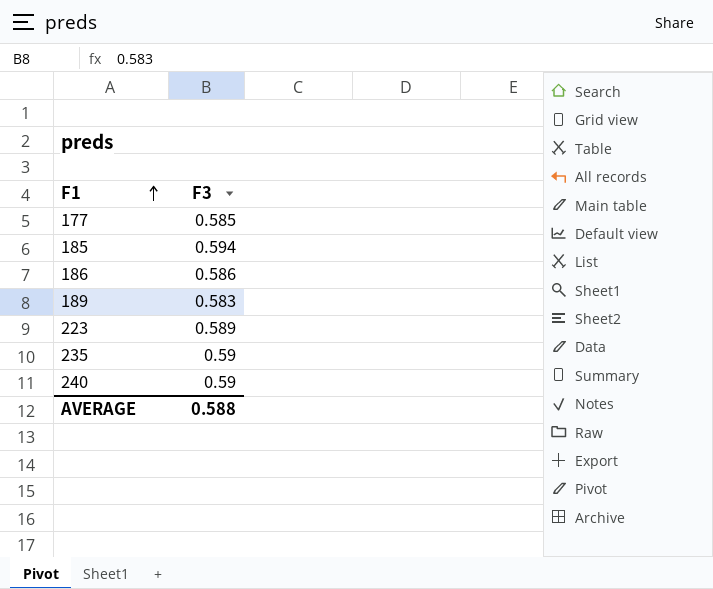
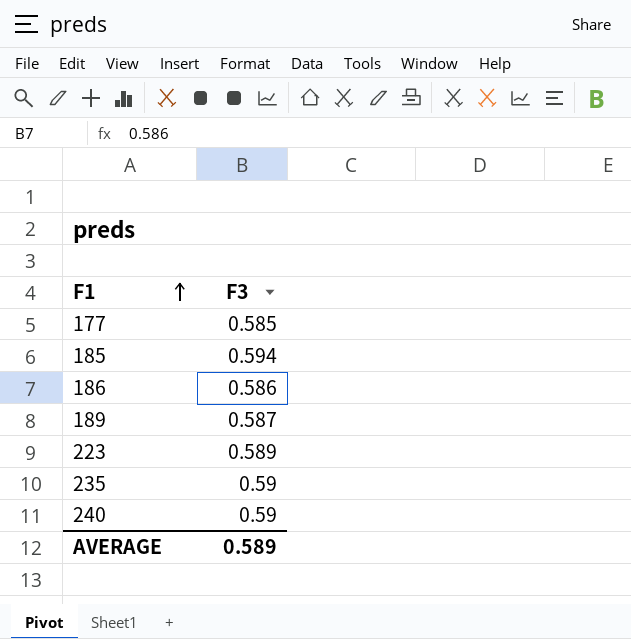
189 | F3: 0.583 -> 0.587
AVERAGE | F3: 0.588 -> 0.589

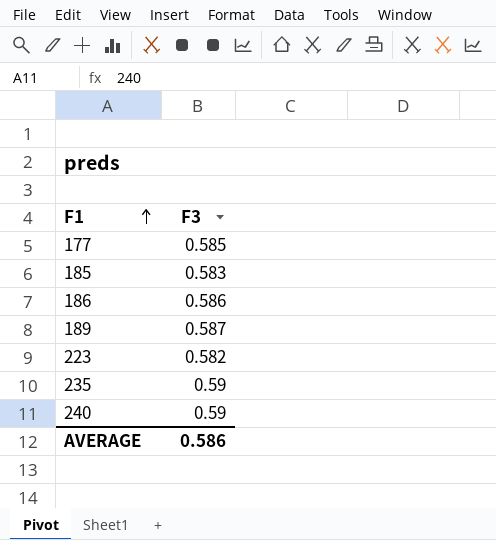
185 | F3: 0.594 -> 0.583
223 | F3: 0.589 -> 0.582
AVERAGE | F3: 0.589 -> 0.586

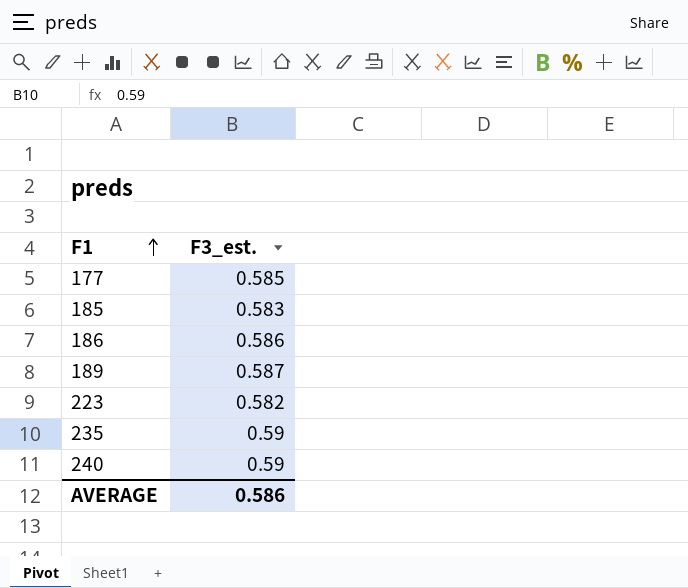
column name: F3 -> F3_est.

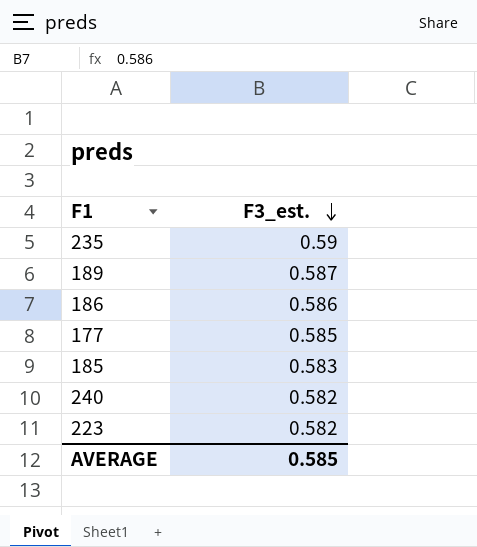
row order: F1 ascending -> F3_est. descending
240 | F3_est.: 0.59 -> 0.582
AVERAGE | F3_est.: 0.586 -> 0.585

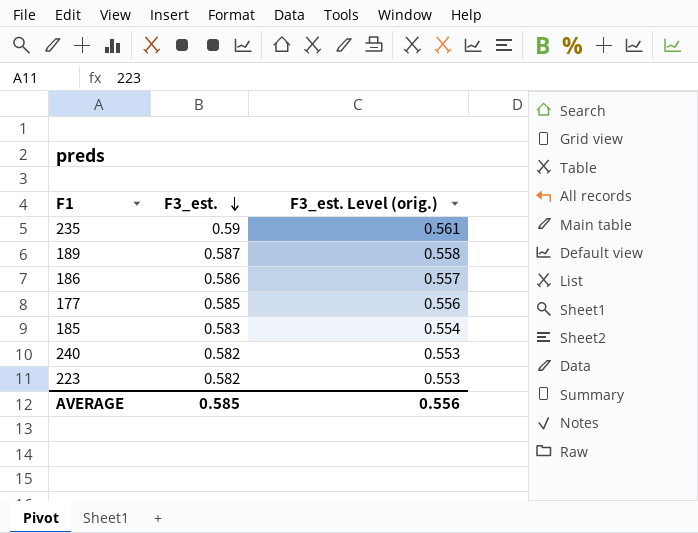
column F3_est. Level (orig.) | formula: none -> [F3_est.] * 0.95

